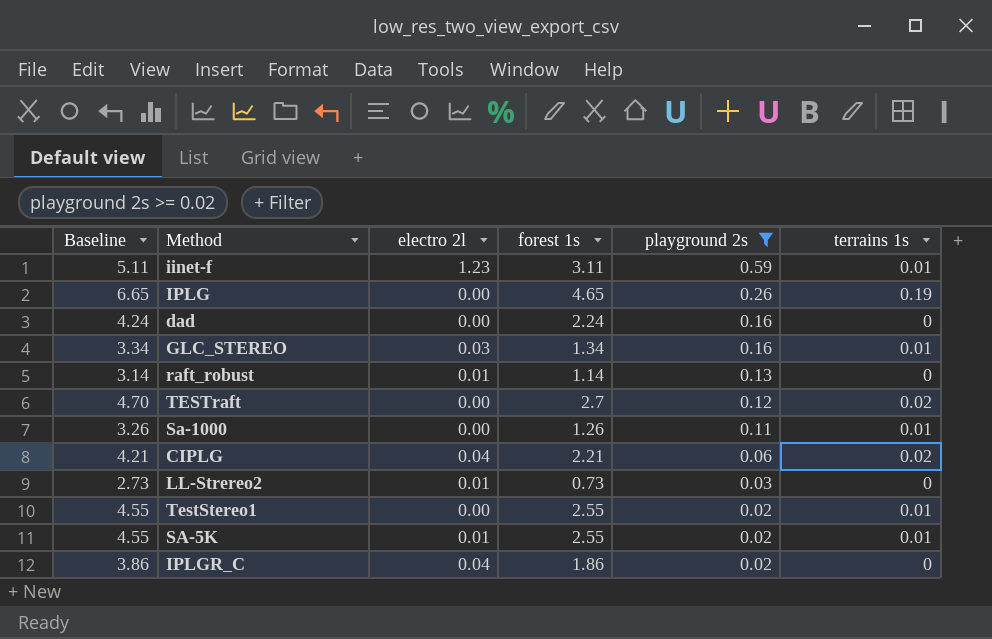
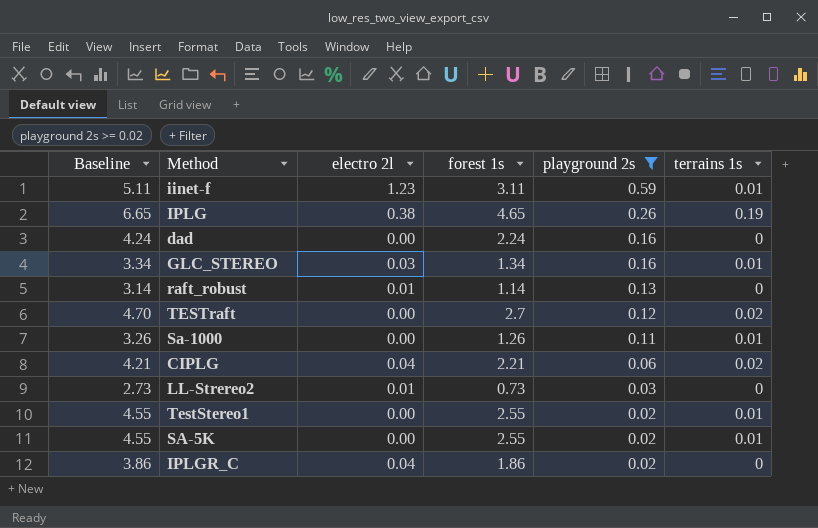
IPLG | electro 2l: 0.00 -> 0.38
SA-5K | electro 2l: 0.01 -> 0.00

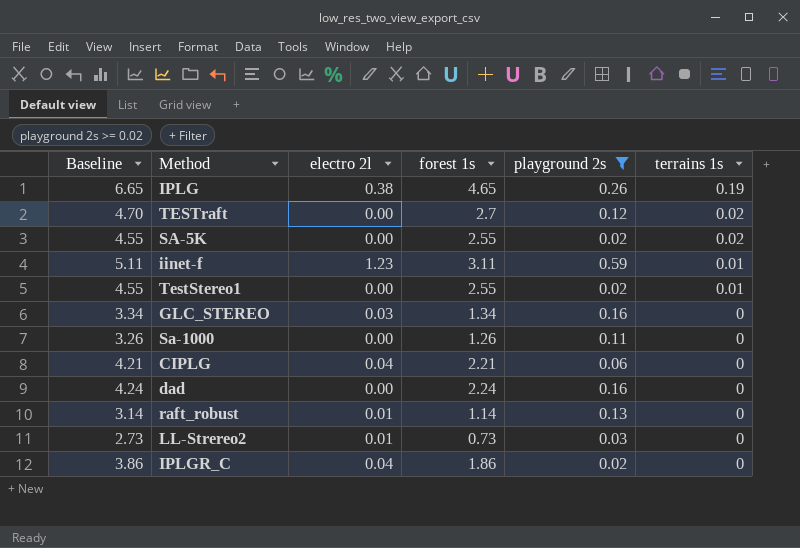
row order: playground 2s descending -> terrains 1s descending
SA-5K | terrains 1s: 0.01 -> 0.02
GLC_STEREO | terrains 1s: 0.01 -> 0
Sa-1000 | terrains 1s: 0.01 -> 0
CIPLG | terrains 1s: 0.02 -> 0

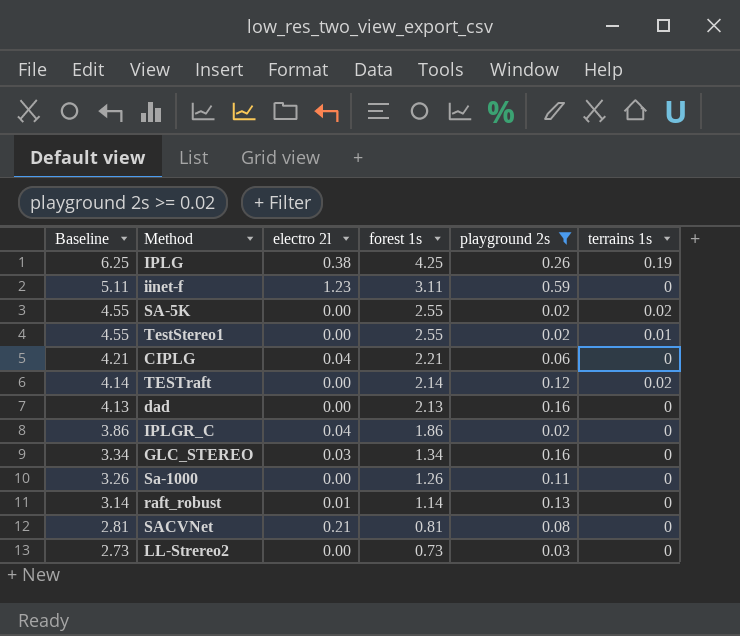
row order: terrains 1s descending -> Baseline descending
IPLG | Baseline: 6.65 -> 6.25
IPLG | forest 1s: 4.65 -> 4.25
iinet-f | terrains 1s: 0.01 -> 0
TESTraft | Baseline: 4.70 -> 4.14
TESTraft | forest 1s: 2.7 -> 2.14
dad | Baseline: 4.24 -> 4.13
dad | forest 1s: 2.24 -> 2.13
row SACVNet: none -> 2.81 | 0.21 | 0.81 | 0.08 | 0
LL-Strereo2 | electro 2l: 0.01 -> 0.00

